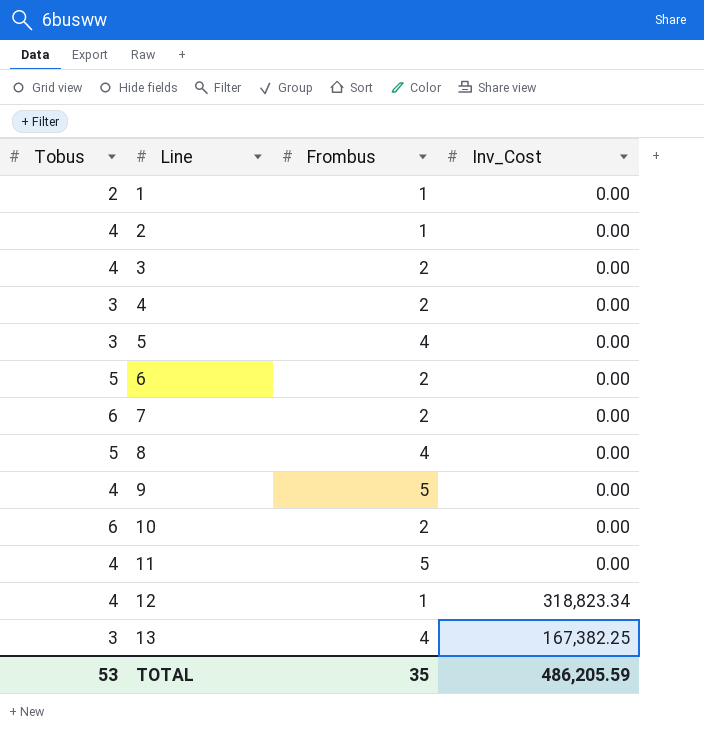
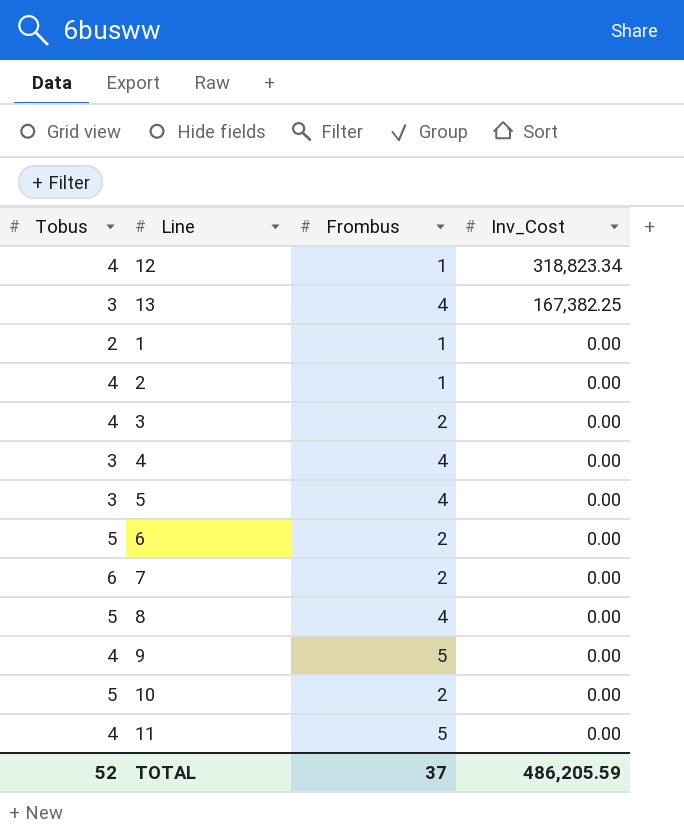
row order: Line ascending -> Inv_Cost descending
4 | Frombus: 2 -> 4
10 | Tobus: 6 -> 5
TOTAL | Tobus: 53 -> 52
TOTAL | Frombus: 35 -> 37

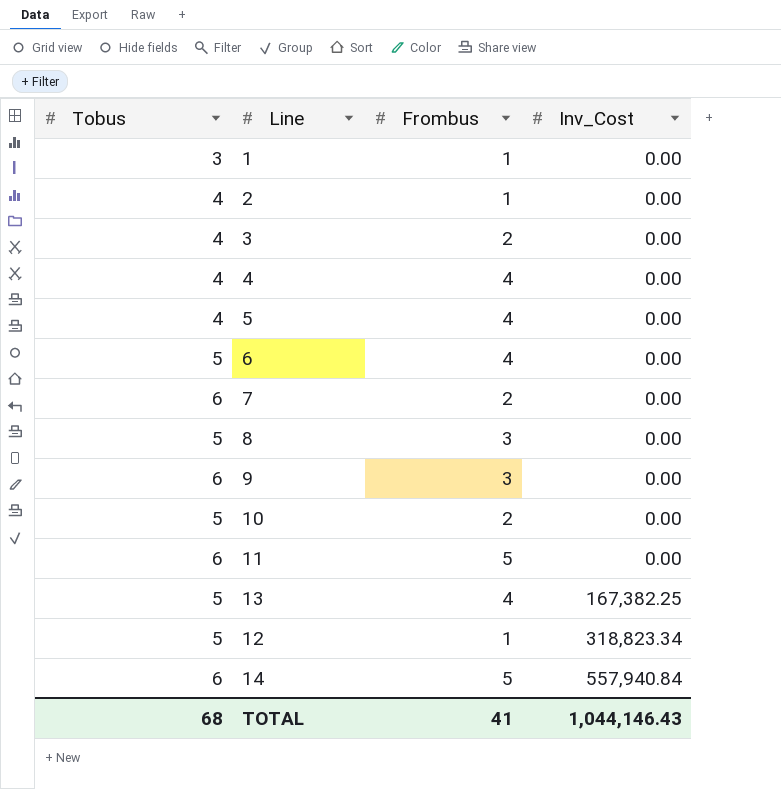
row order: Inv_Cost descending -> Inv_Cost ascending
1 | Tobus: 2 -> 3
4 | Tobus: 3 -> 4
5 | Tobus: 3 -> 4
6 | Frombus: 2 -> 4
8 | Frombus: 4 -> 3
9 | Tobus: 4 -> 6
9 | Frombus: 5 -> 3
11 | Tobus: 4 -> 6
13 | Tobus: 3 -> 5
12 | Tobus: 4 -> 5
row 14: none -> 6 | 5 | 557,940.84
TOTAL | Tobus: 52 -> 68
TOTAL | Frombus: 37 -> 41
TOTAL | Inv_Cost: 486,205.59 -> 1,044,146.43

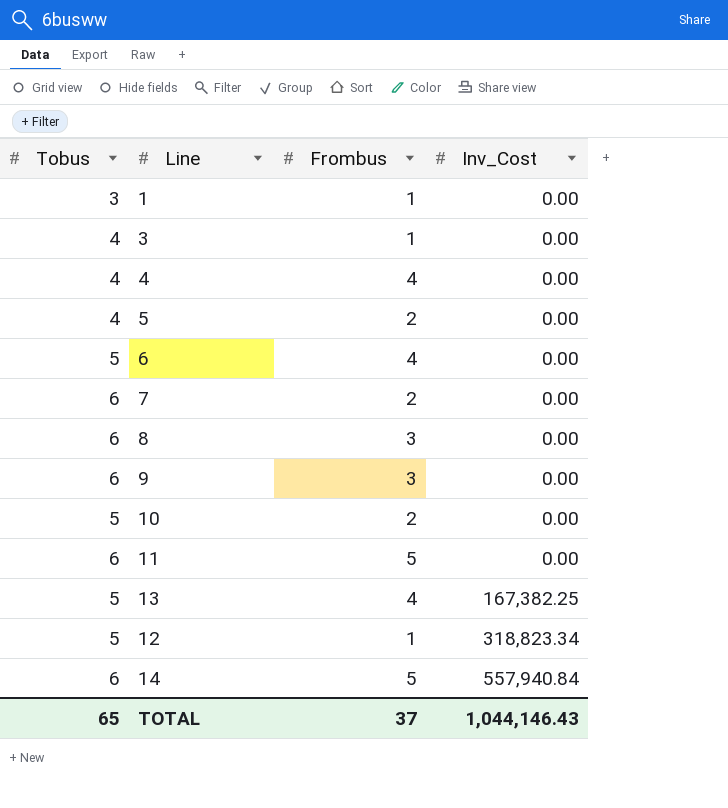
row 2: 4 | 1 | 0.00 -> none
3 | Frombus: 2 -> 1
5 | Frombus: 4 -> 2
8 | Tobus: 5 -> 6
TOTAL | Tobus: 68 -> 65
TOTAL | Frombus: 41 -> 37

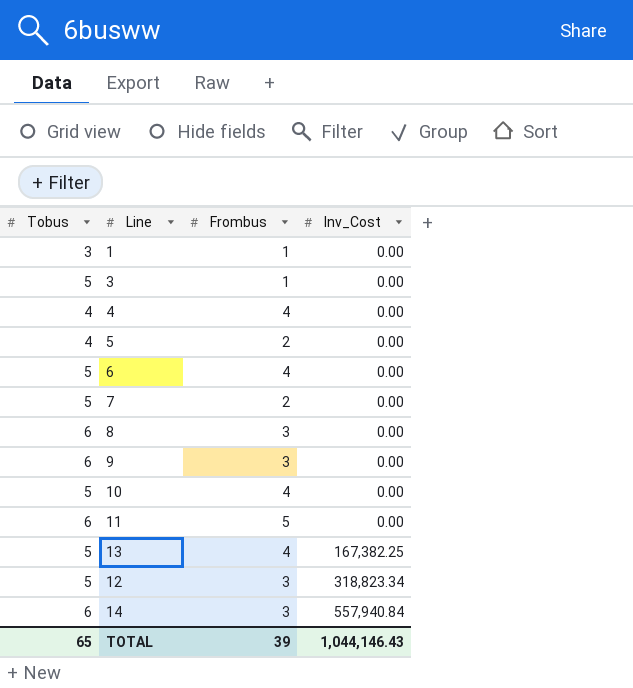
3 | Tobus: 4 -> 5
7 | Tobus: 6 -> 5
10 | Frombus: 2 -> 4
12 | Frombus: 1 -> 3
14 | Frombus: 5 -> 3
TOTAL | Frombus: 37 -> 39

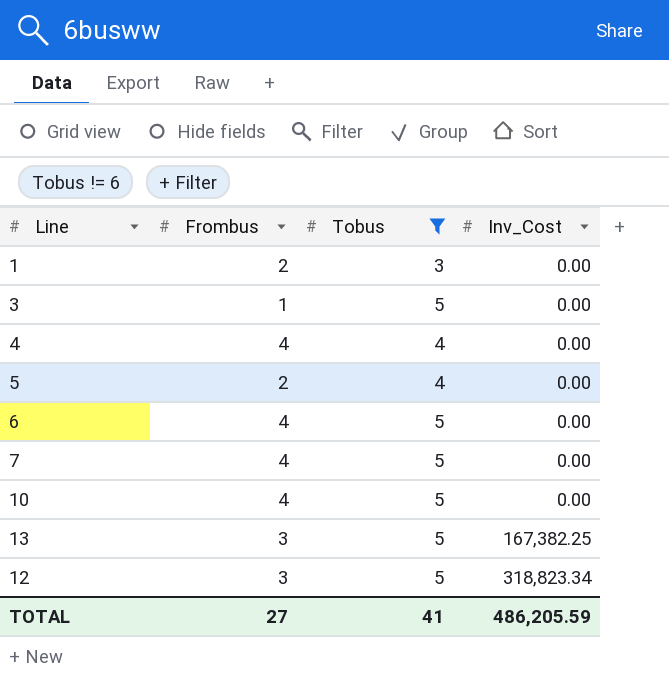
filter: none -> Tobus != 6
column Tobus | position: 1 -> 3
1 | Frombus: 1 -> 2
7 | Frombus: 2 -> 4
13 | Frombus: 4 -> 3
TOTAL | Frombus: 39 -> 27
TOTAL | Tobus: 65 -> 41
TOTAL | Inv_Cost: 1,044,146.43 -> 486,205.59

